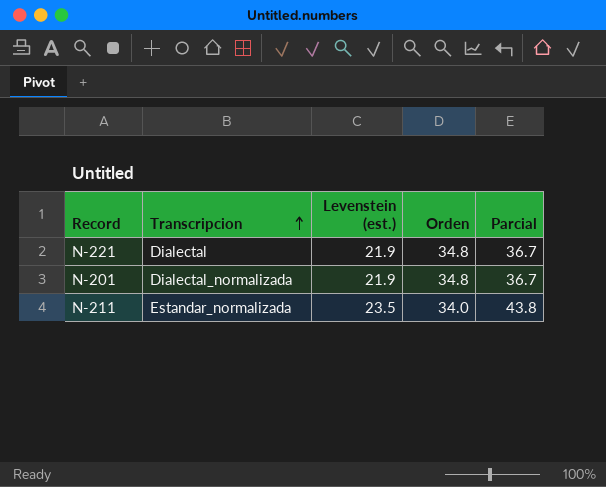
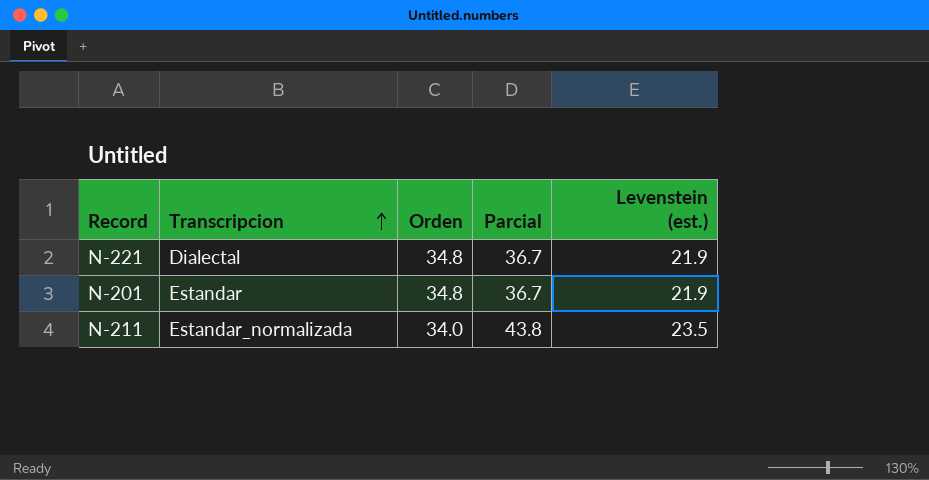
column Levenstein (est.) | position: 3 -> 5
N-201 | Transcripcion: Dialectal_normalizada -> Estandar

